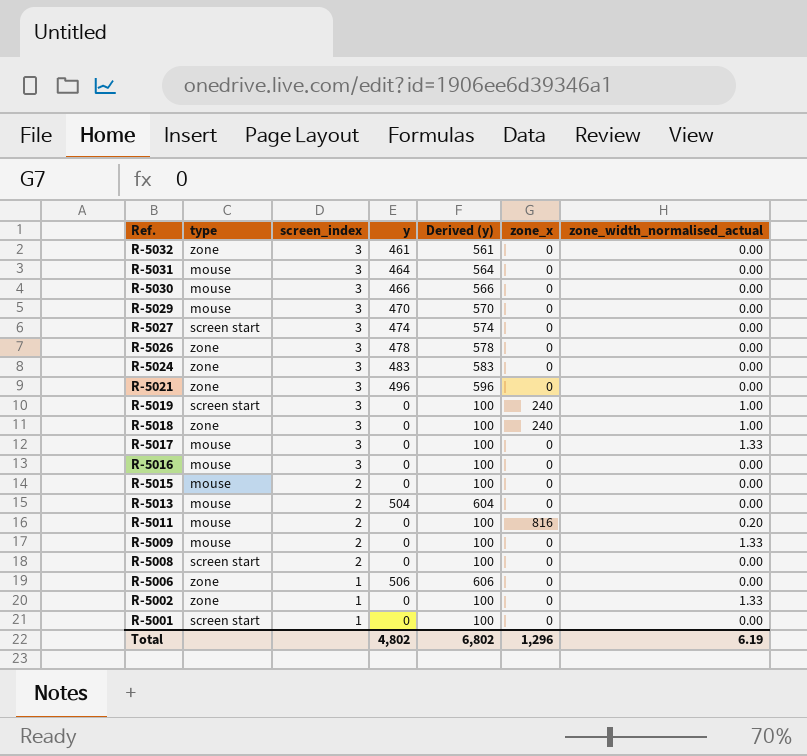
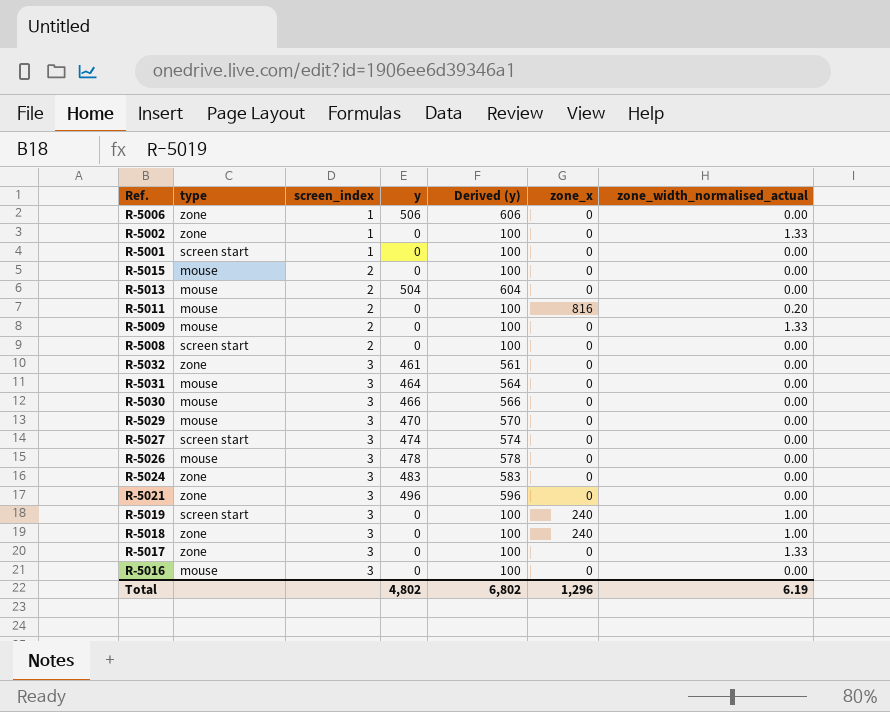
row order: Ref. descending -> screen_index ascending
R-5026 | type: zone -> mouse
R-5017 | type: mouse -> zone

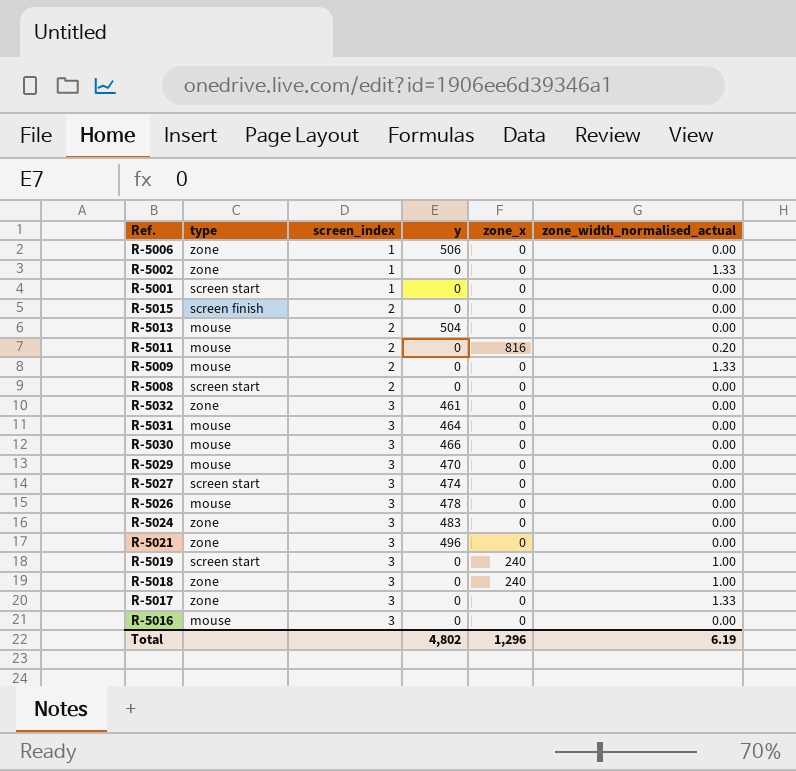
column Derived (y) | formula: [y] + 100 -> none
R-5015 | type: mouse -> screen finish

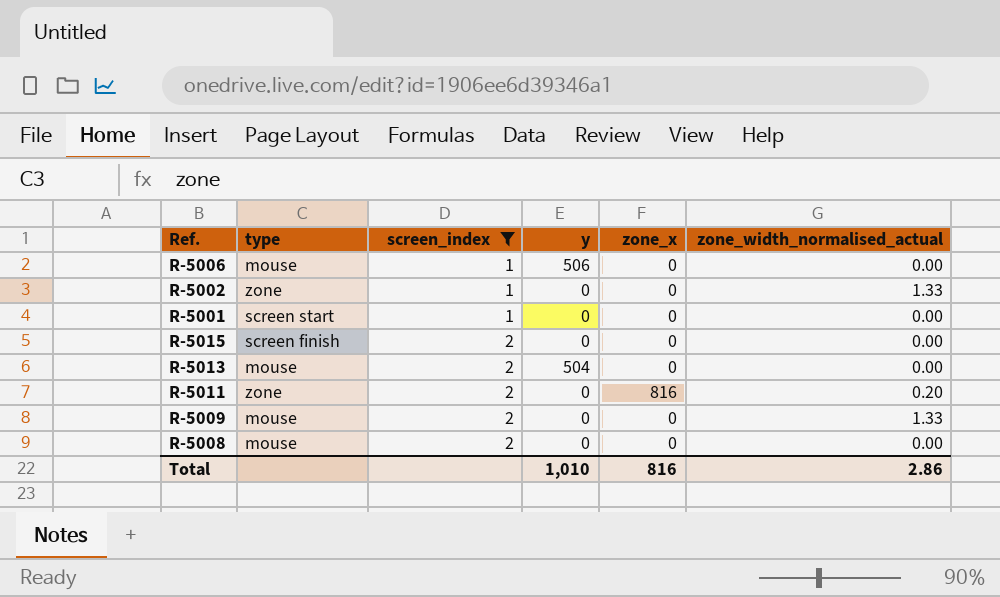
filter: none -> screen_index != 3
R-5006 | type: zone -> mouse
R-5011 | type: mouse -> zone
R-5008 | type: screen start -> mouse
Total | y: 4,802 -> 1,010
Total | zone_x: 1,296 -> 816
Total | zone_width_normalised_actual: 6.19 -> 2.86

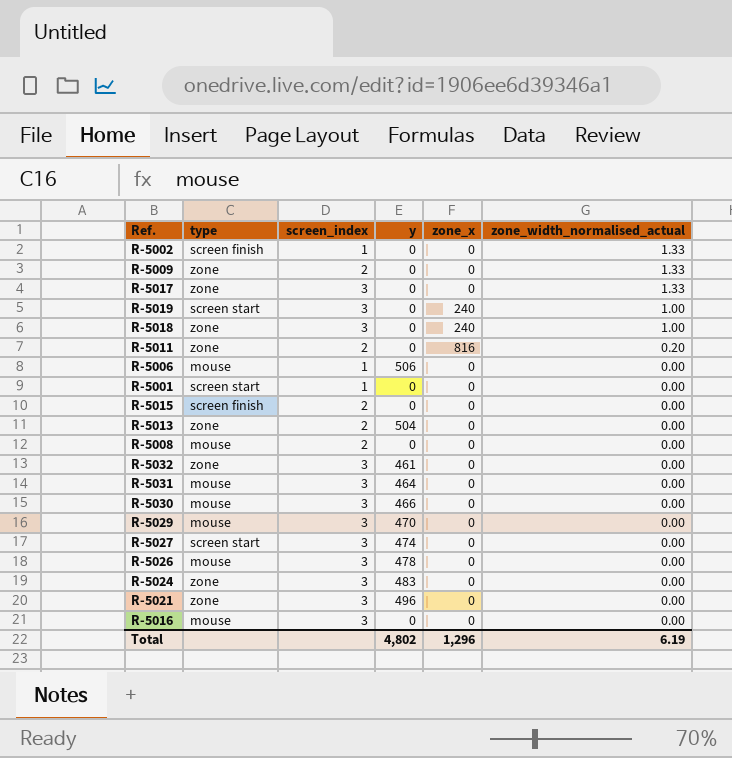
filter: screen_index != 3 -> none
row order: screen_index ascending -> zone_width_normalised_actual descending
R-5002 | type: zone -> screen finish
R-5009 | type: mouse -> zone
R-5013 | type: mouse -> zone
Total | y: 1,010 -> 4,802
Total | zone_x: 816 -> 1,296
Total | zone_width_normalised_actual: 2.86 -> 6.19

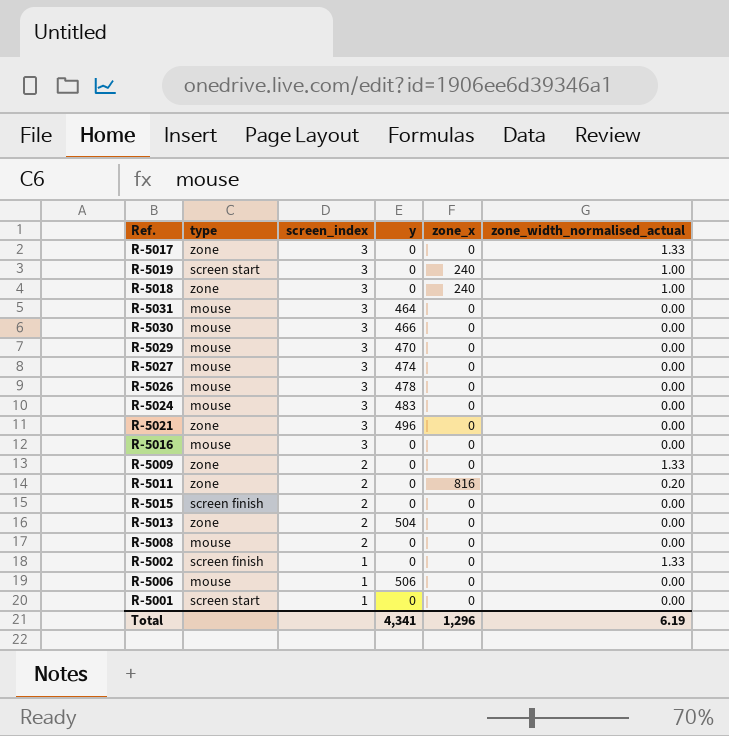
row order: zone_width_normalised_actual descending -> screen_index descending
row R-5032: zone | 3 | 461 | 0 | 0.00 -> none
R-5027 | type: screen start -> mouse
R-5024 | type: zone -> mouse
Total | y: 4,802 -> 4,341

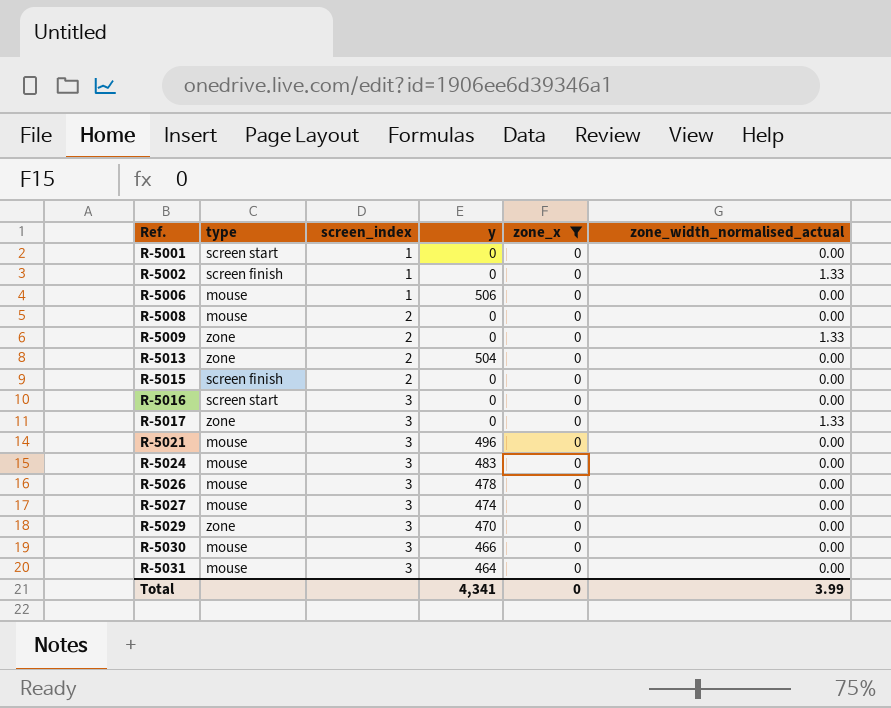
filter: none -> zone_x = 0
row order: screen_index descending -> Ref. ascending
R-5016 | type: mouse -> screen start
R-5021 | type: zone -> mouse
R-5029 | type: mouse -> zone
Total | zone_x: 1,296 -> 0
Total | zone_width_normalised_actual: 6.19 -> 3.99

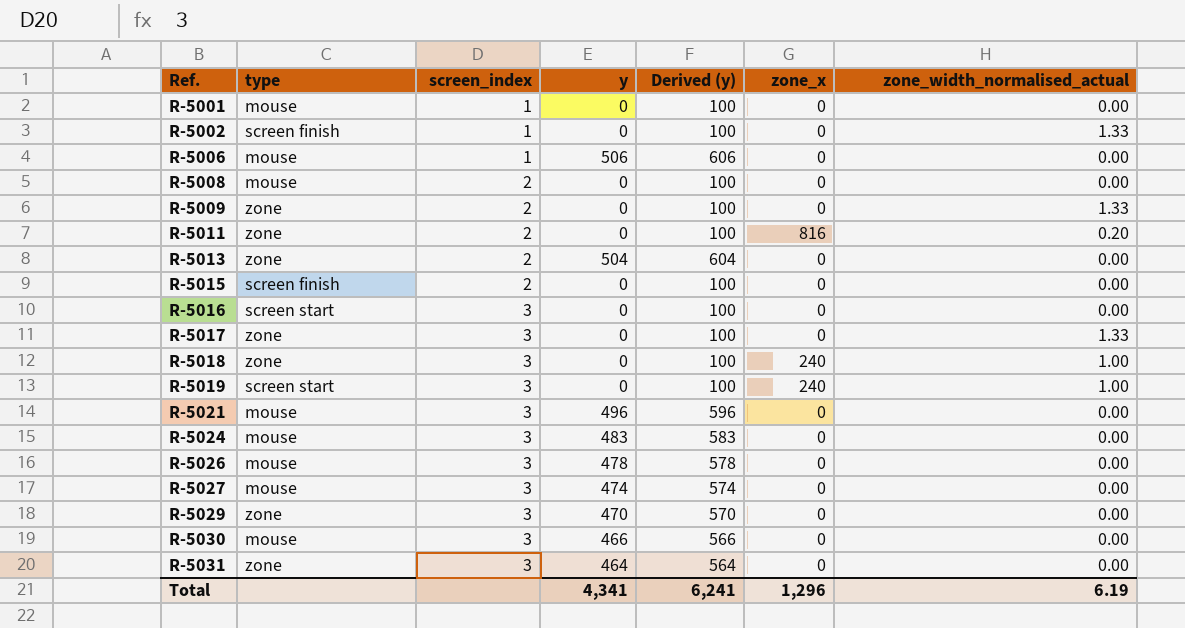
filter: zone_x = 0 -> none
column Derived (y) | formula: none -> [y] + 100
R-5001 | type: screen start -> mouse
R-5031 | type: mouse -> zone
Total | zone_x: 0 -> 1,296
Total | zone_width_normalised_actual: 3.99 -> 6.19

